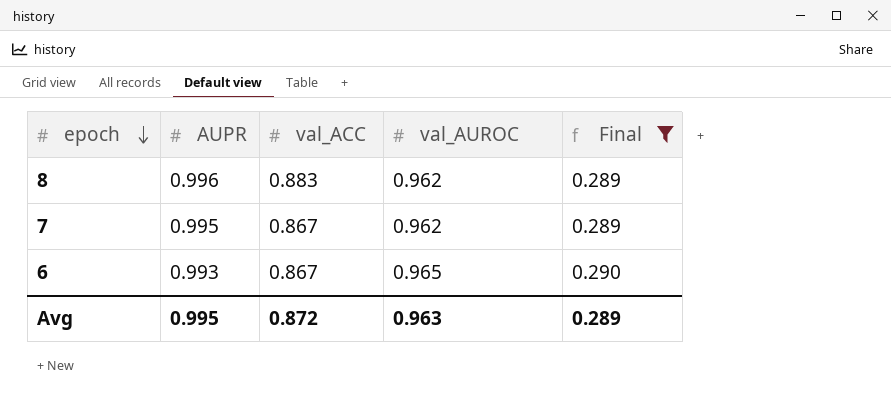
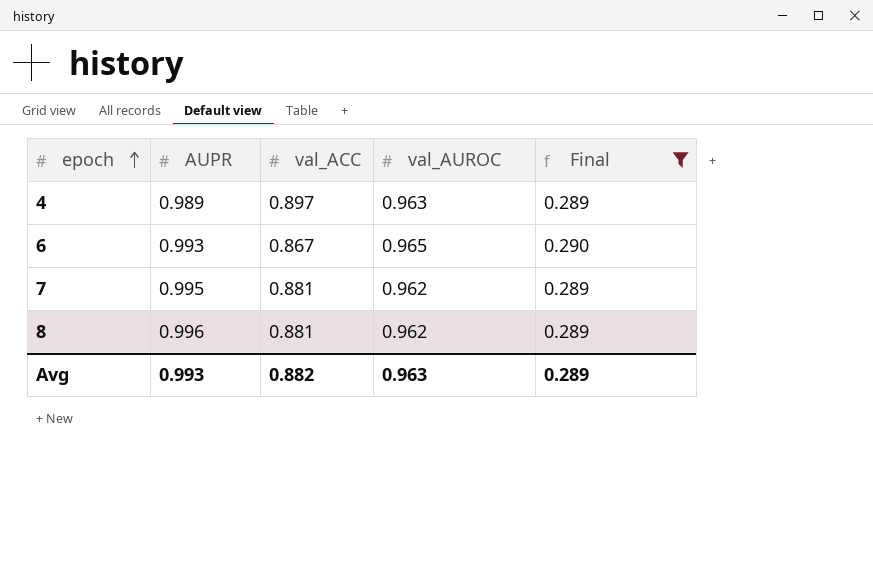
row order: epoch descending -> epoch ascending
row 4: none -> 0.989 | 0.897 | 0.963 | 0.289
7 | val_ACC: 0.867 -> 0.881
8 | val_ACC: 0.883 -> 0.881
Avg | AUPR: 0.995 -> 0.993
Avg | val_ACC: 0.872 -> 0.882

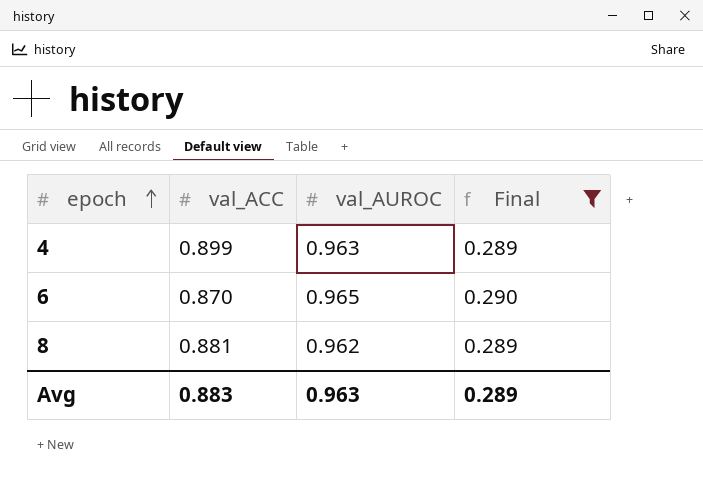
column AUPR | position: 2 -> none
row 7: 0.995 | 0.881 | 0.962 | 0.289 -> none
4 | val_ACC: 0.897 -> 0.899
6 | val_ACC: 0.867 -> 0.870
Avg | val_ACC: 0.882 -> 0.883

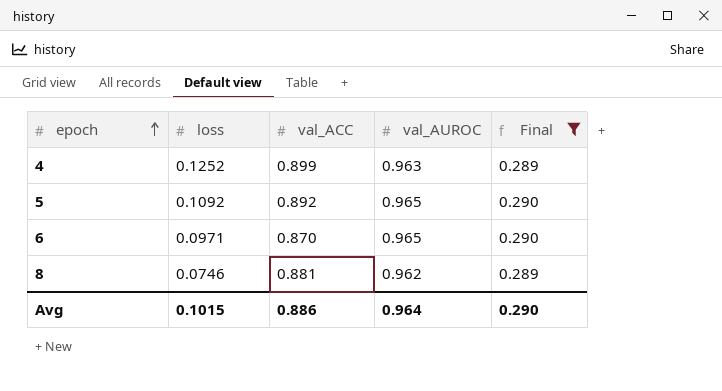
column loss | position: none -> 2
row 5: none -> 0.1092 | 0.892 | 0.965 | 0.290
Avg | val_ACC: 0.883 -> 0.886
Avg | val_AUROC: 0.963 -> 0.964
Avg | Final: 0.289 -> 0.290

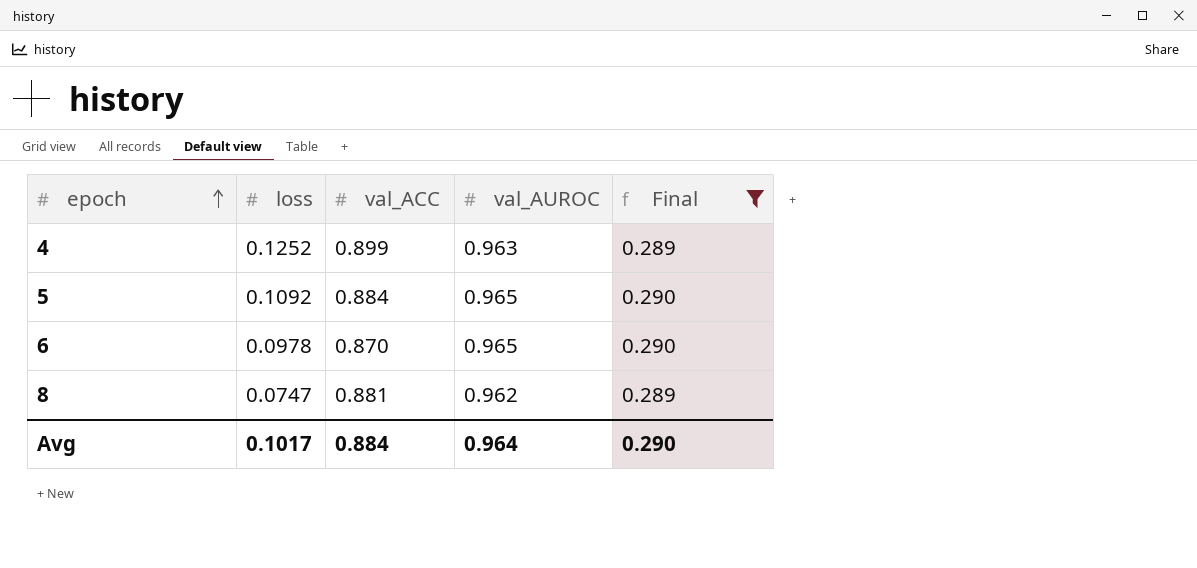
5 | val_ACC: 0.892 -> 0.884
6 | loss: 0.0971 -> 0.0978
8 | loss: 0.0746 -> 0.0747
Avg | loss: 0.1015 -> 0.1017
Avg | val_ACC: 0.886 -> 0.884

